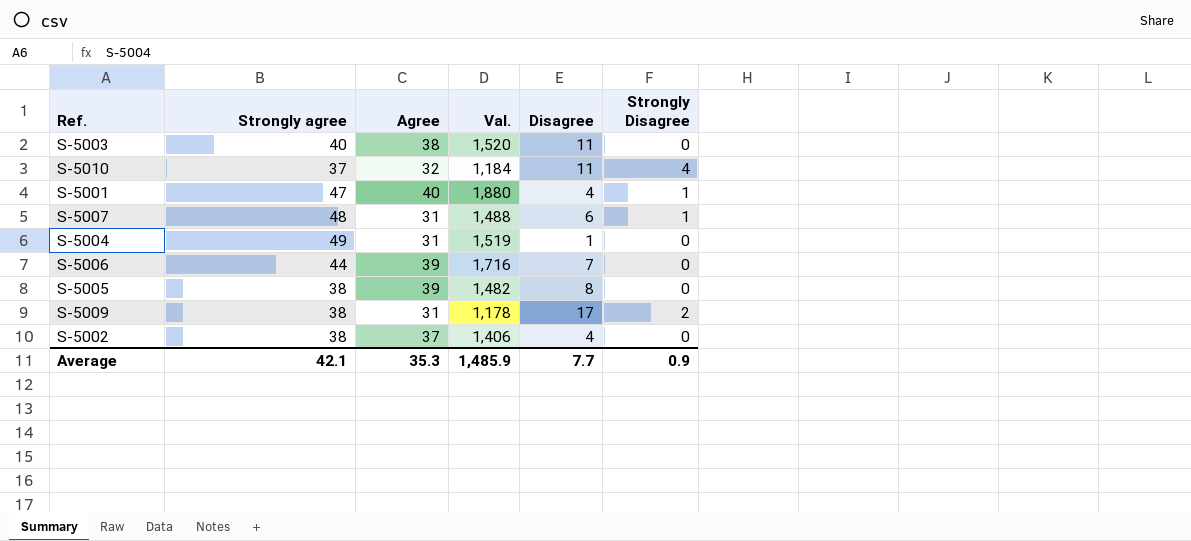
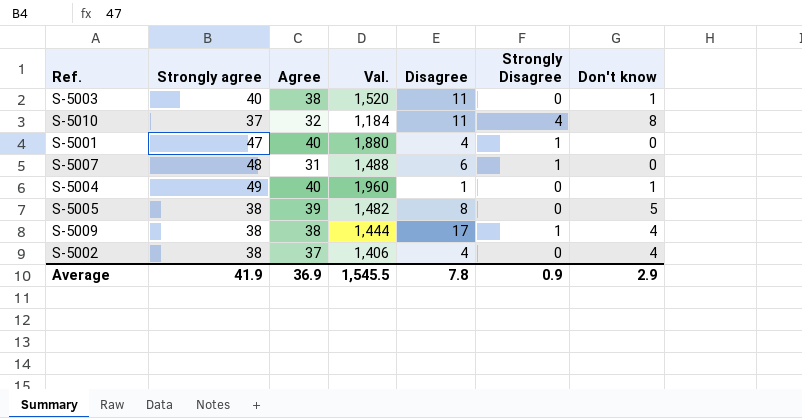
column Don't know | position: none -> 7
row S-5006: 44 | 39 | 1,716 | 7 | 0 -> none
S-5004 | Agree: 31 -> 40
S-5004 | Val.: 1,519 -> 1,960
S-5009 | Agree: 31 -> 38
S-5009 | Val.: 1,178 -> 1,444
S-5009 | Strongly Disagree: 2 -> 1
Average | Strongly agree: 42.1 -> 41.9
Average | Agree: 35.3 -> 36.9
Average | Val.: 1,485.9 -> 1,545.5
Average | Disagree: 7.7 -> 7.8

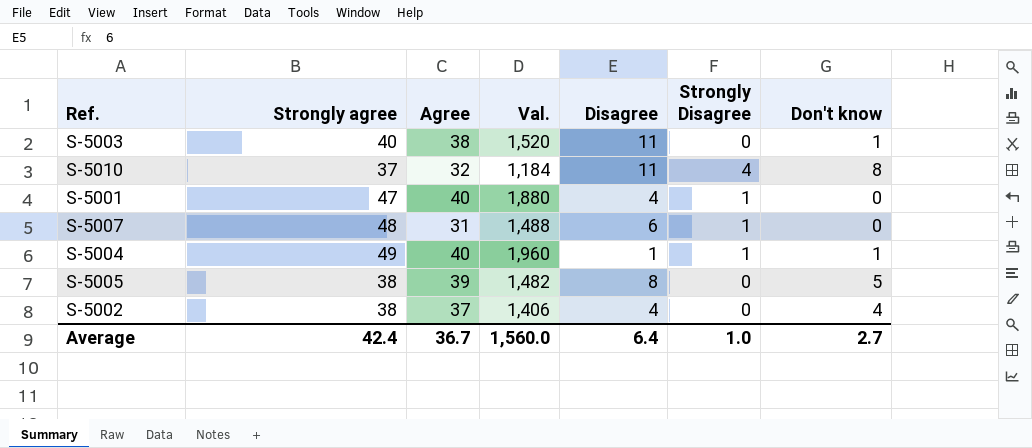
row S-5009: 38 | 38 | 1,444 | 17 | 1 | 4 -> none
S-5004 | Strongly Disagree: 0 -> 1
Average | Strongly agree: 41.9 -> 42.4
Average | Agree: 36.9 -> 36.7
Average | Val.: 1,545.5 -> 1,560.0
Average | Disagree: 7.8 -> 6.4
Average | Strongly Disagree: 0.9 -> 1.0
Average | Don't know: 2.9 -> 2.7

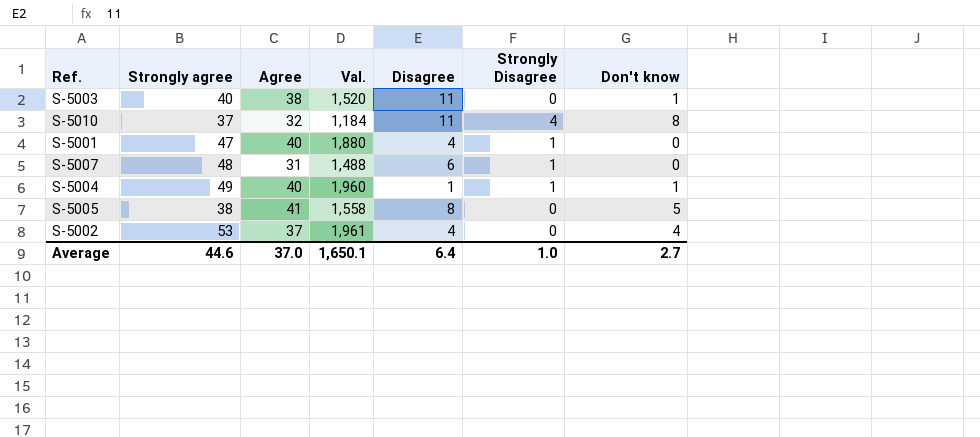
S-5005 | Agree: 39 -> 41
S-5005 | Val.: 1,482 -> 1,558
S-5002 | Strongly agree: 38 -> 53
S-5002 | Val.: 1,406 -> 1,961
Average | Strongly agree: 42.4 -> 44.6
Average | Agree: 36.7 -> 37.0
Average | Val.: 1,560.0 -> 1,650.1

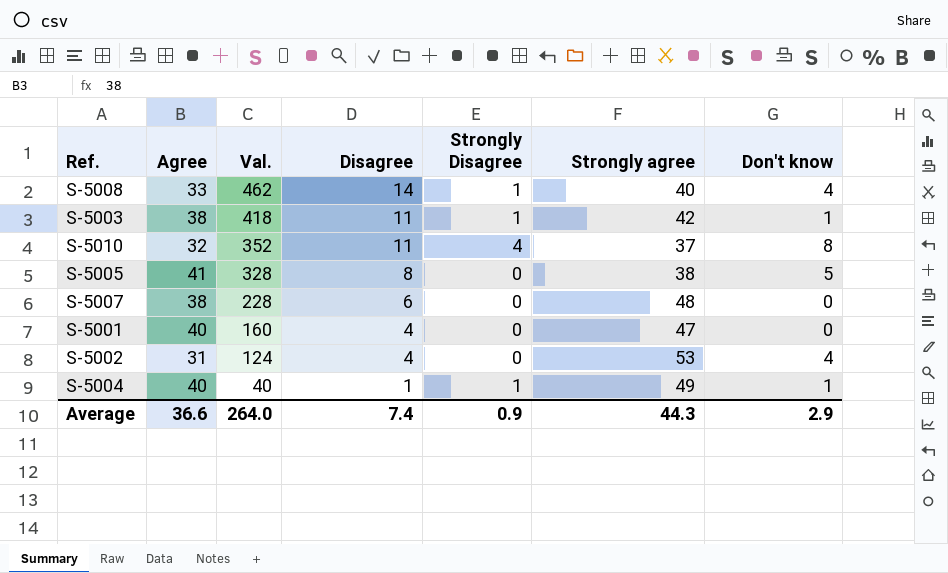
row order: none -> Val. descending
column Val. | formula: [Strongly agree] * [Agree] -> [Agree] * [Disagree]
column Strongly agree | position: 2 -> 6
row S-5008: none -> 33 | 462 | 14 | 1 | 40 | 4
S-5003 | Strongly Disagree: 0 -> 1
S-5003 | Strongly agree: 40 -> 42
S-5007 | Agree: 31 -> 38
S-5007 | Strongly Disagree: 1 -> 0
S-5001 | Strongly Disagree: 1 -> 0
S-5002 | Agree: 37 -> 31
Average | Agree: 37.0 -> 36.6
Average | Val.: 1,650.1 -> 264.0
Average | Disagree: 6.4 -> 7.4
Average | Strongly Disagree: 1.0 -> 0.9
Average | Strongly agree: 44.6 -> 44.3
Average | Don't know: 2.7 -> 2.9

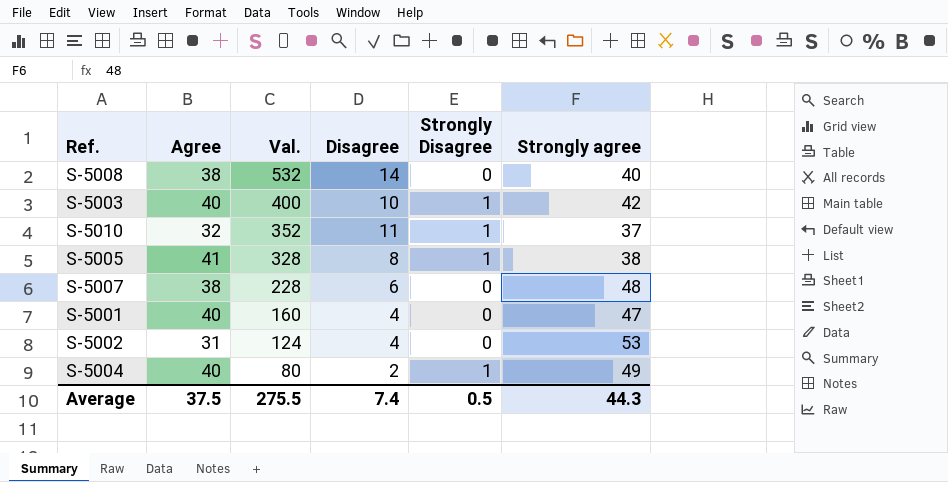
column Don't know | position: 7 -> none
S-5008 | Agree: 33 -> 38
S-5008 | Val.: 462 -> 532
S-5008 | Strongly Disagree: 1 -> 0
S-5003 | Agree: 38 -> 40
S-5003 | Val.: 418 -> 400
S-5003 | Disagree: 11 -> 10
S-5010 | Strongly Disagree: 4 -> 1
S-5005 | Strongly Disagree: 0 -> 1
S-5004 | Val.: 40 -> 80
S-5004 | Disagree: 1 -> 2
Average | Agree: 36.6 -> 37.5
Average | Val.: 264.0 -> 275.5
Average | Strongly Disagree: 0.9 -> 0.5

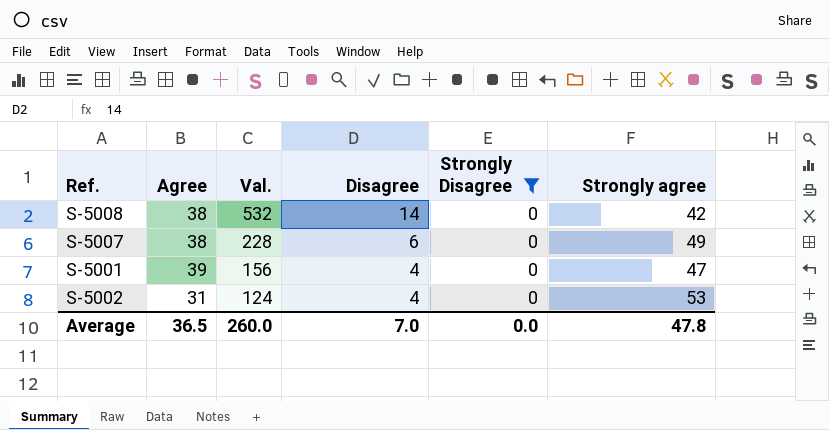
filter: none -> Strongly Disagree = 0
S-5008 | Strongly agree: 40 -> 42
S-5007 | Strongly agree: 48 -> 49
S-5001 | Agree: 40 -> 39
S-5001 | Val.: 160 -> 156
Average | Agree: 37.5 -> 36.5
Average | Val.: 275.5 -> 260.0
Average | Disagree: 7.4 -> 7.0
Average | Strongly Disagree: 0.5 -> 0.0
Average | Strongly agree: 44.3 -> 47.8

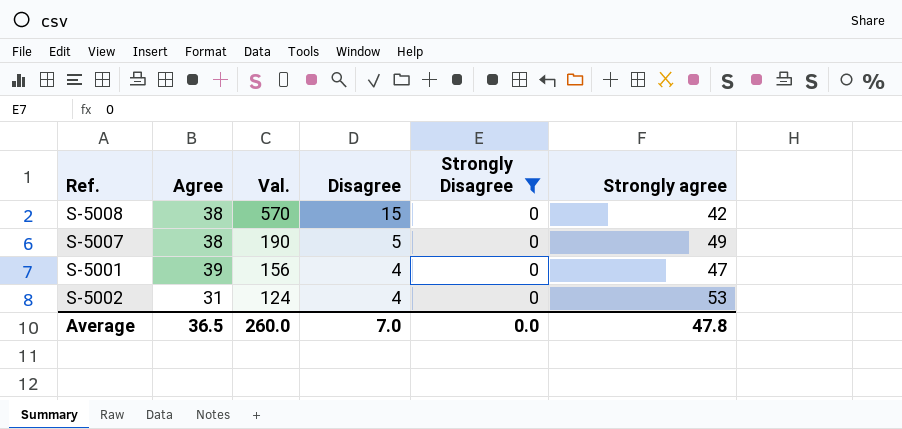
S-5008 | Val.: 532 -> 570
S-5008 | Disagree: 14 -> 15
S-5007 | Val.: 228 -> 190
S-5007 | Disagree: 6 -> 5

